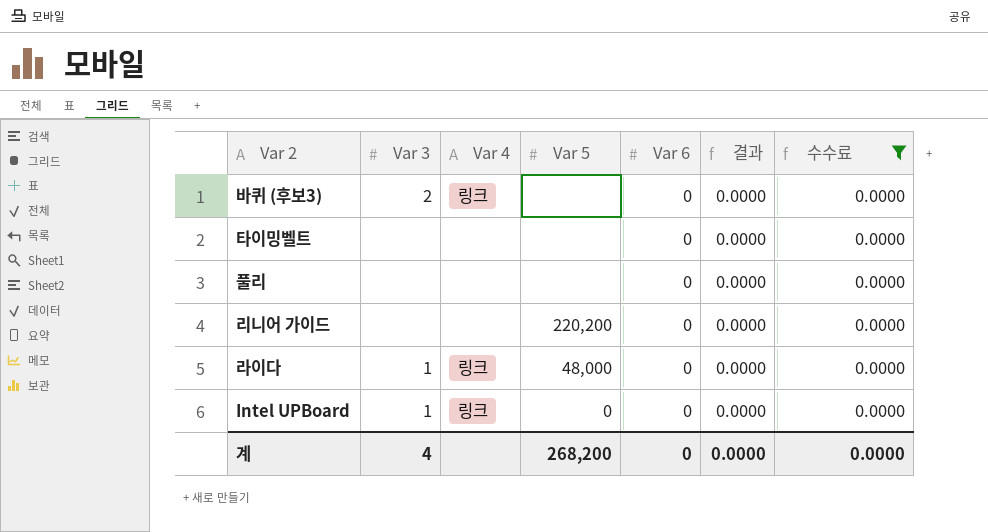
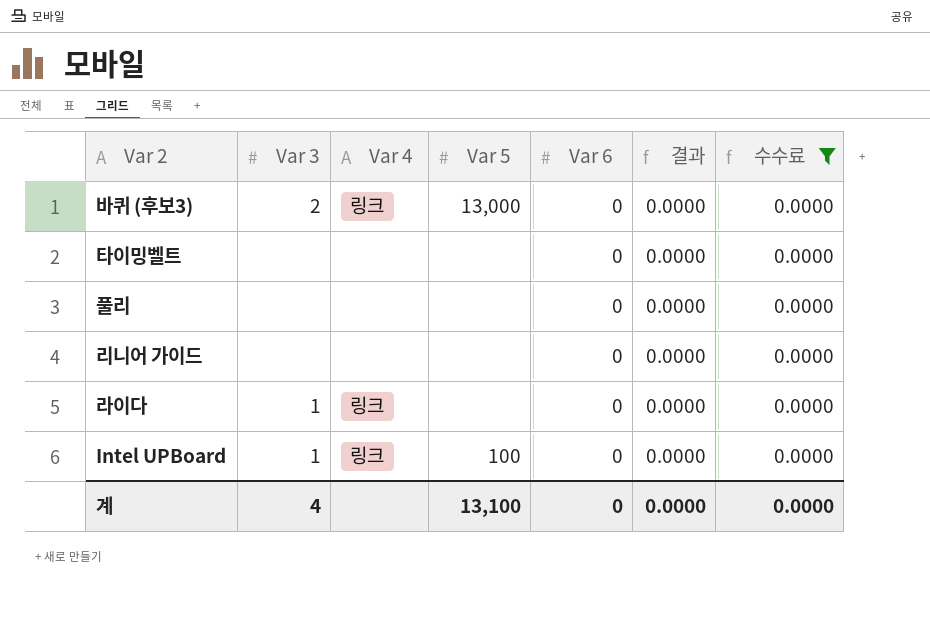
바퀴 (후보3) | Var 5: none -> 13,000
리니어 가이드 | Var 5: 220,200 -> none
라이다 | Var 5: 48,000 -> none
Intel UPBoard | Var 5: 0 -> 100
계 | Var 5: 268,200 -> 13,100

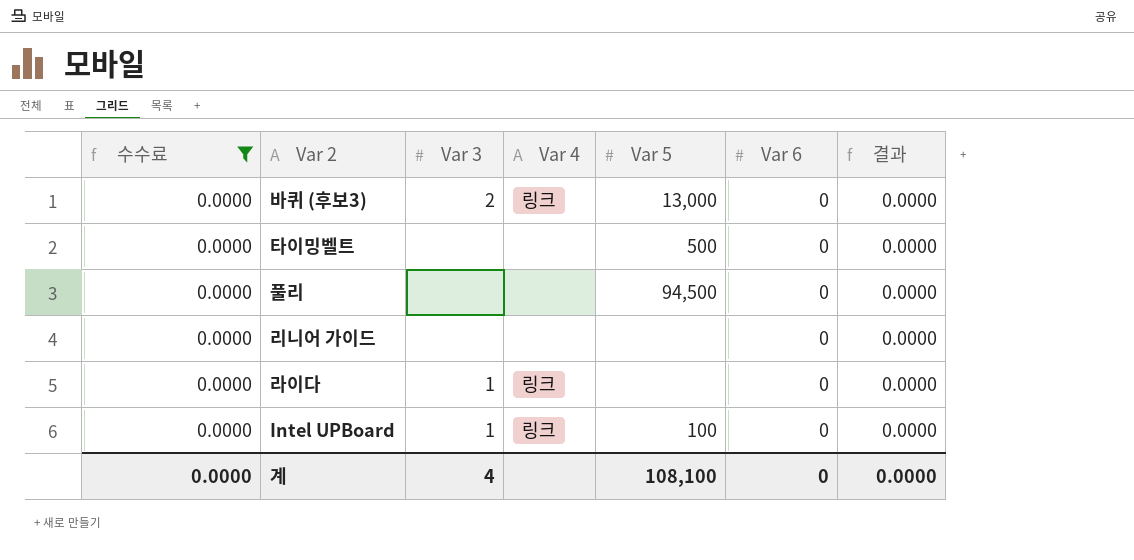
column 수수료 | position: 7 -> 1
타이밍벨트 | Var 5: none -> 500
풀리 | Var 5: none -> 94,500
계 | Var 5: 13,100 -> 108,100

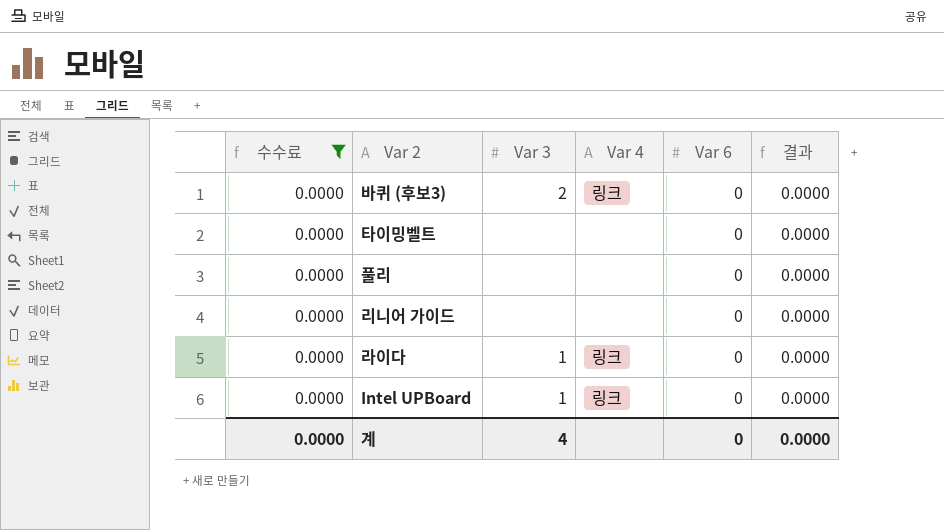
column Var 5 | position: 5 -> none

